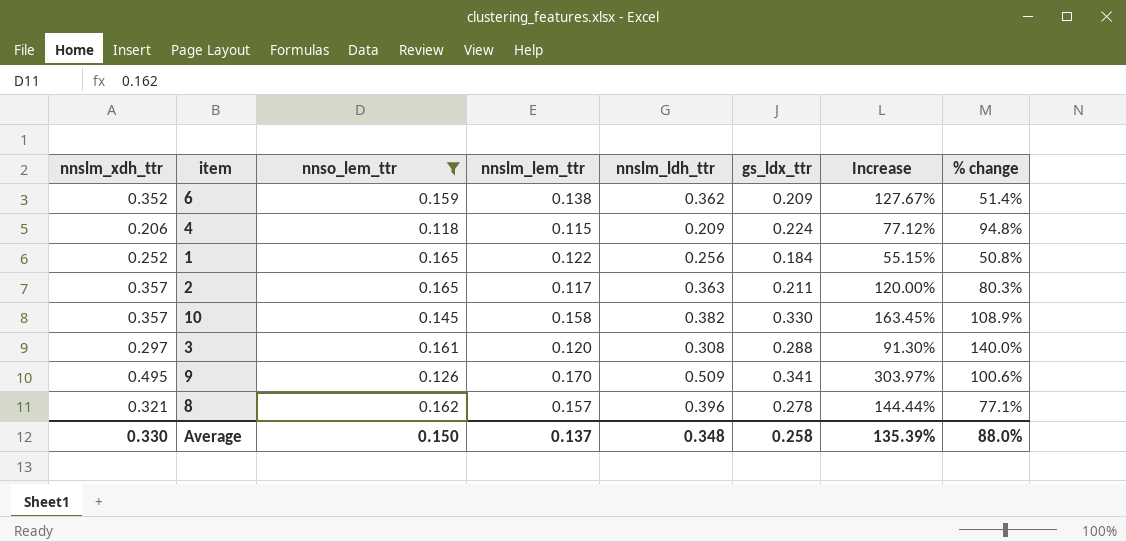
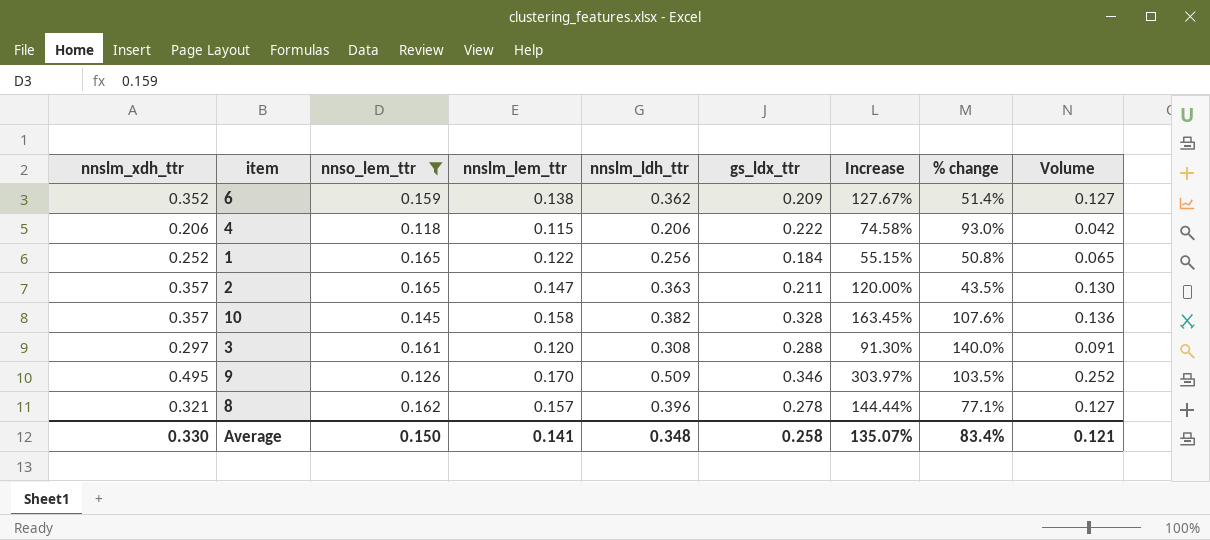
column Volume | formula: none -> [nnslm_xdh_ttr] * [nnslm_ldh_ttr]
4 | nnslm_ldh_ttr: 0.209 -> 0.206
4 | gs_ldx_ttr: 0.224 -> 0.222
4 | Increase: 77.12% -> 74.58%
4 | % change: 94.8% -> 93.0%
2 | nnslm_lem_ttr: 0.117 -> 0.147
2 | % change: 80.3% -> 43.5%
10 | gs_ldx_ttr: 0.330 -> 0.328
10 | % change: 108.9% -> 107.6%
9 | gs_ldx_ttr: 0.341 -> 0.346
9 | % change: 100.6% -> 103.5%
Average | nnslm_lem_ttr: 0.137 -> 0.141
Average | Increase: 135.39% -> 135.07%
Average | % change: 88.0% -> 83.4%

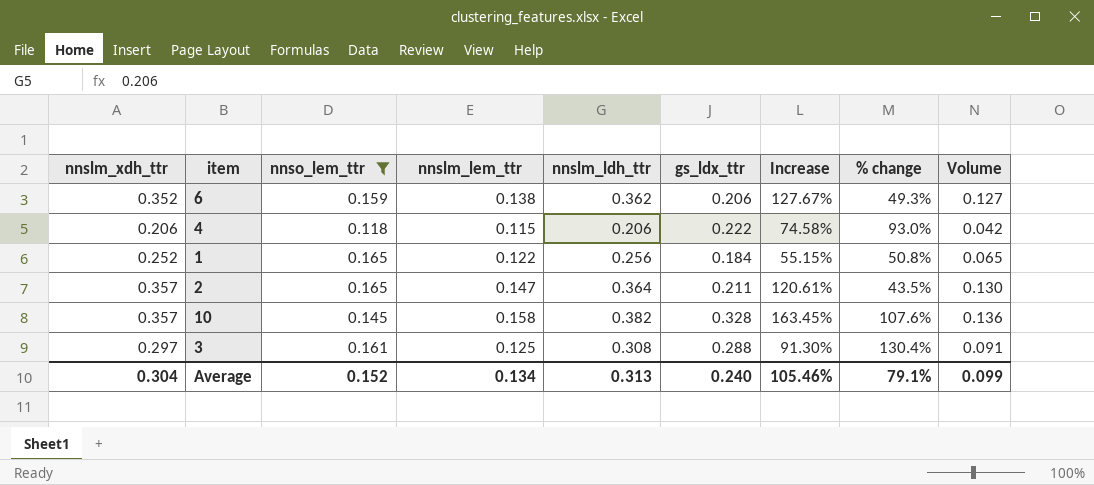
row 9: 0.495 | 0.126 | 0.170 | 0.509 | 0.346 | 303.97% | 103.5% | 0.252 -> none
row 8: 0.321 | 0.162 | 0.157 | 0.396 | 0.278 | 144.44% | 77.1% | 0.127 -> none
6 | gs_ldx_ttr: 0.209 -> 0.206
6 | % change: 51.4% -> 49.3%
2 | nnslm_ldh_ttr: 0.363 -> 0.364
2 | Increase: 120.00% -> 120.61%
3 | nnslm_lem_ttr: 0.120 -> 0.125
3 | % change: 140.0% -> 130.4%
Average | nnslm_xdh_ttr: 0.330 -> 0.304
Average | nnso_lem_ttr: 0.150 -> 0.152
Average | nnslm_lem_ttr: 0.141 -> 0.134
Average | nnslm_ldh_ttr: 0.348 -> 0.313
Average | gs_ldx_ttr: 0.258 -> 0.240
Average | Increase: 135.07% -> 105.46%
Average | % change: 83.4% -> 79.1%
Average | Volume: 0.121 -> 0.099

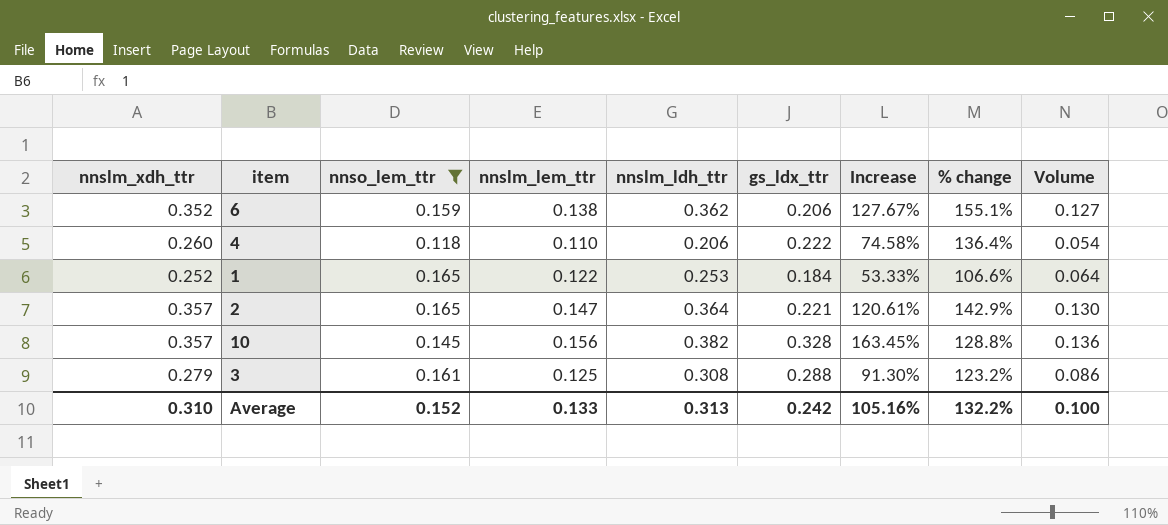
column % change | formula: ([gs_ldx_ttr] - [nnslm_lem_ttr]) / [nnslm_lem_ttr] -> ([nnslm_xdh_ttr] - [nnslm_lem_ttr]) / [nnslm_lem_ttr]
4 | nnslm_xdh_ttr: 0.206 -> 0.260
4 | nnslm_lem_ttr: 0.115 -> 0.110
4 | Volume: 0.042 -> 0.054
1 | nnslm_ldh_ttr: 0.256 -> 0.253
1 | Increase: 55.15% -> 53.33%
1 | Volume: 0.065 -> 0.064
2 | gs_ldx_ttr: 0.211 -> 0.221
10 | nnslm_lem_ttr: 0.158 -> 0.156
3 | nnslm_xdh_ttr: 0.297 -> 0.279
3 | Volume: 0.091 -> 0.086
Average | nnslm_xdh_ttr: 0.304 -> 0.310
Average | nnslm_lem_ttr: 0.134 -> 0.133
Average | gs_ldx_ttr: 0.240 -> 0.242
Average | Increase: 105.46% -> 105.16%
Average | % change: 79.1% -> 132.2%
Average | Volume: 0.099 -> 0.100

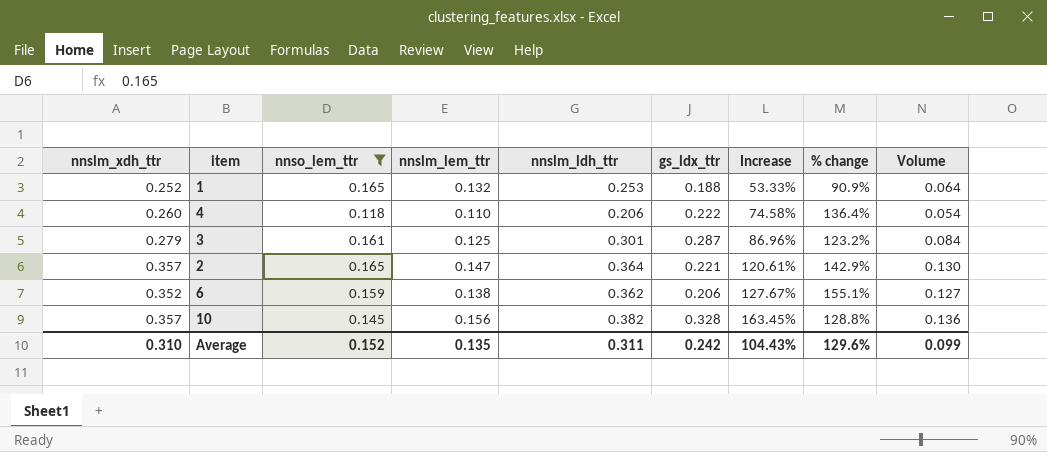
row order: none -> Increase ascending
1 | nnslm_lem_ttr: 0.122 -> 0.132
1 | gs_ldx_ttr: 0.184 -> 0.188
1 | % change: 106.6% -> 90.9%
3 | nnslm_ldh_ttr: 0.308 -> 0.301
3 | gs_ldx_ttr: 0.288 -> 0.287
3 | Increase: 91.30% -> 86.96%
3 | Volume: 0.086 -> 0.084
Average | nnslm_lem_ttr: 0.133 -> 0.135
Average | nnslm_ldh_ttr: 0.313 -> 0.311
Average | Increase: 105.16% -> 104.43%
Average | % change: 132.2% -> 129.6%
Average | Volume: 0.100 -> 0.099

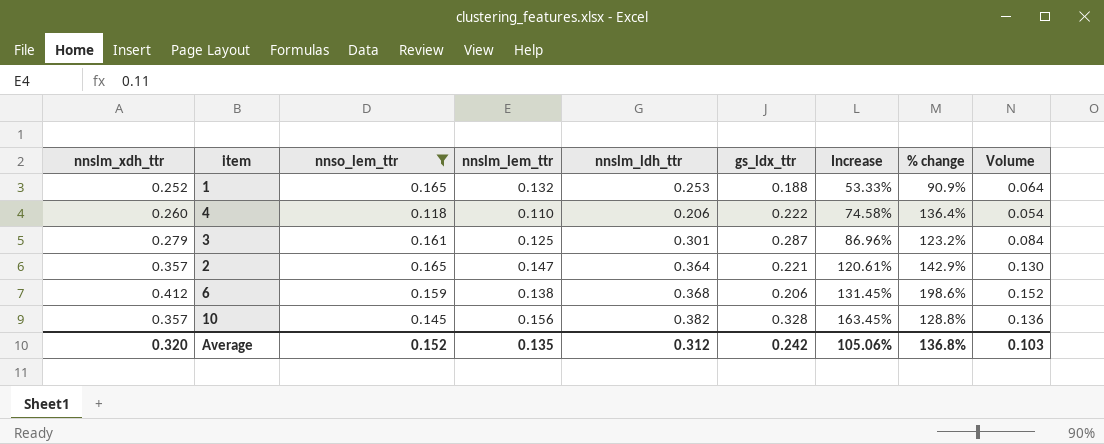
6 | nnslm_xdh_ttr: 0.352 -> 0.412
6 | nnslm_ldh_ttr: 0.362 -> 0.368
6 | Increase: 127.67% -> 131.45%
6 | % change: 155.1% -> 198.6%
6 | Volume: 0.127 -> 0.152
Average | nnslm_xdh_ttr: 0.310 -> 0.320
Average | nnslm_ldh_ttr: 0.311 -> 0.312
Average | Increase: 104.43% -> 105.06%
Average | % change: 129.6% -> 136.8%
Average | Volume: 0.099 -> 0.103

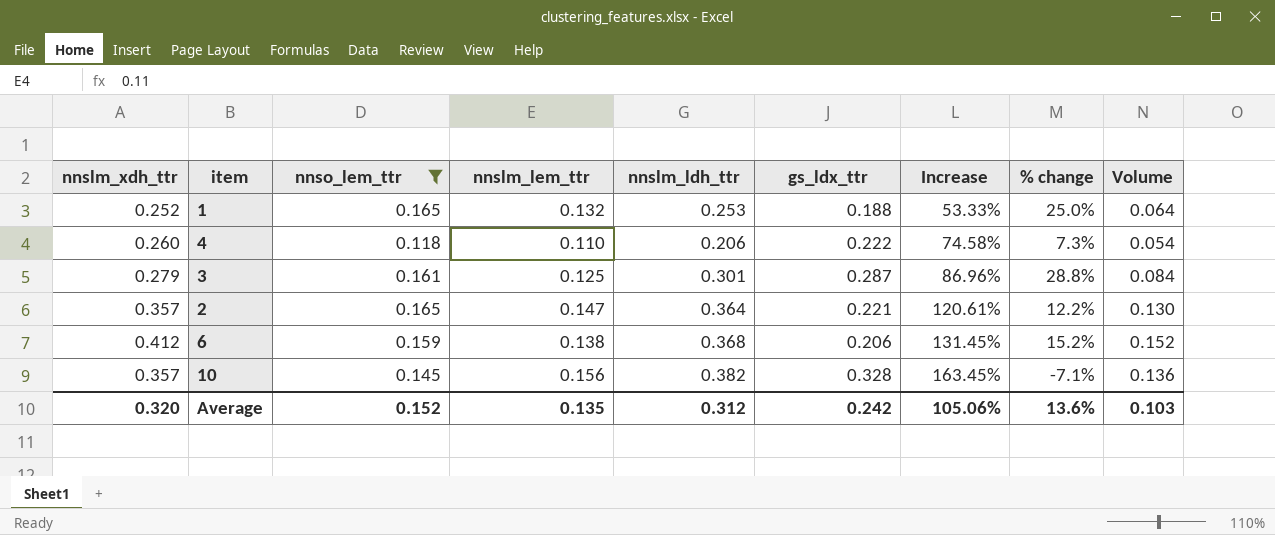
column % change | formula: ([nnslm_xdh_ttr] - [nnslm_lem_ttr]) / [nnslm_lem_ttr] -> ([nnso_lem_ttr] - [nnslm_lem_ttr]) / [nnslm_lem_ttr]
Average | % change: 136.8% -> 13.6%

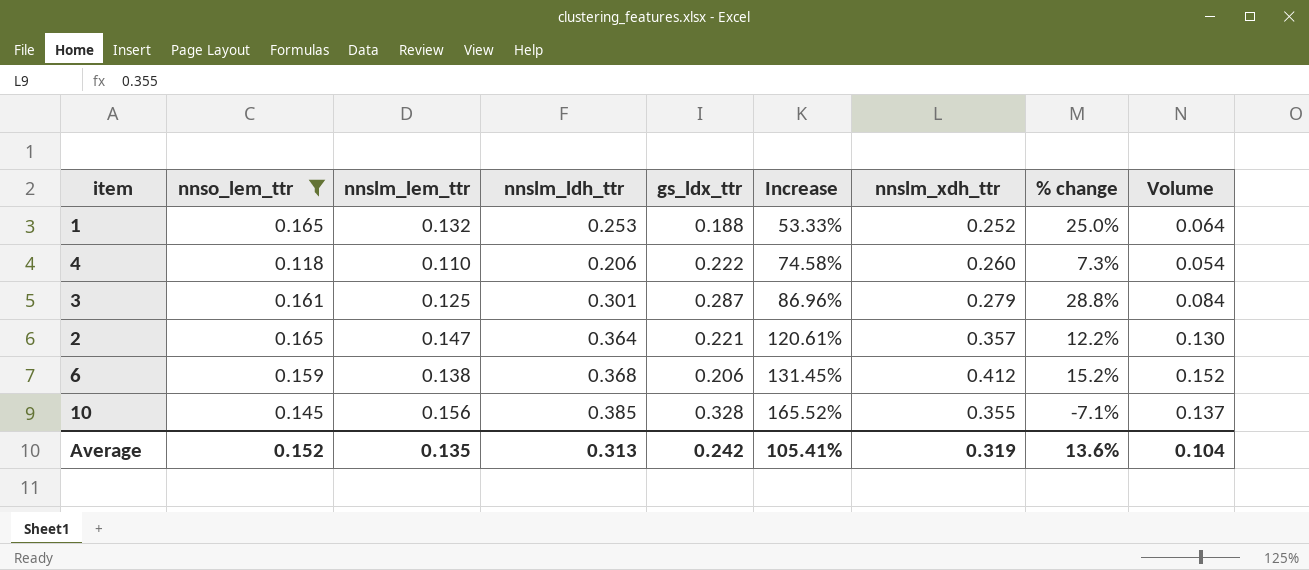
column nnslm_xdh_ttr | position: 1 -> 7
10 | nnslm_ldh_ttr: 0.382 -> 0.385
10 | Increase: 163.45% -> 165.52%
10 | nnslm_xdh_ttr: 0.357 -> 0.355
10 | Volume: 0.136 -> 0.137
Average | nnslm_ldh_ttr: 0.312 -> 0.313
Average | Increase: 105.06% -> 105.41%
Average | nnslm_xdh_ttr: 0.320 -> 0.319
Average | Volume: 0.103 -> 0.104

